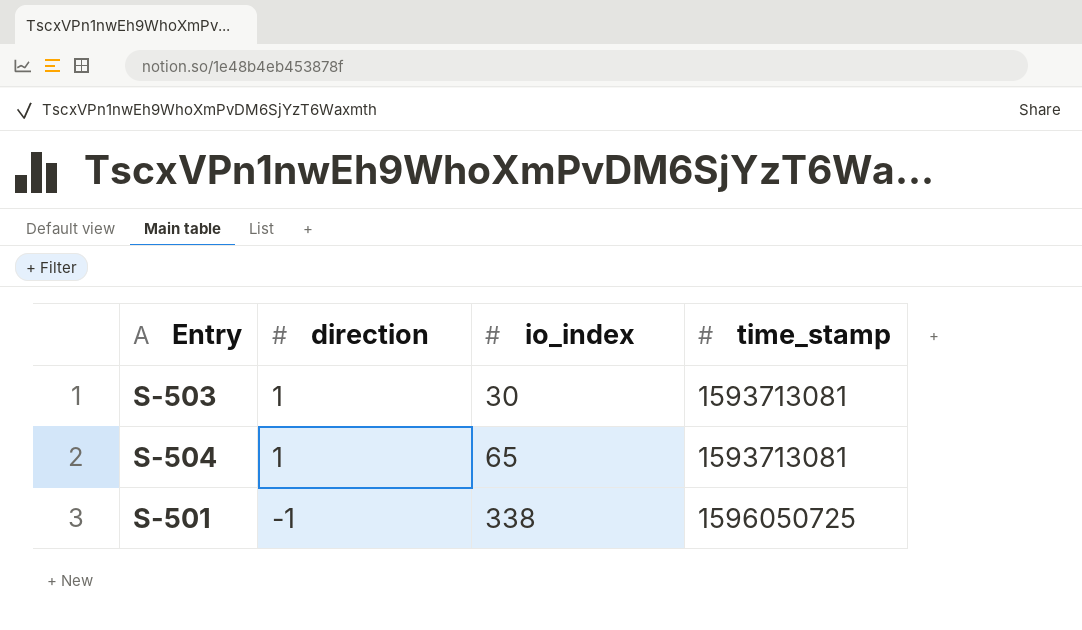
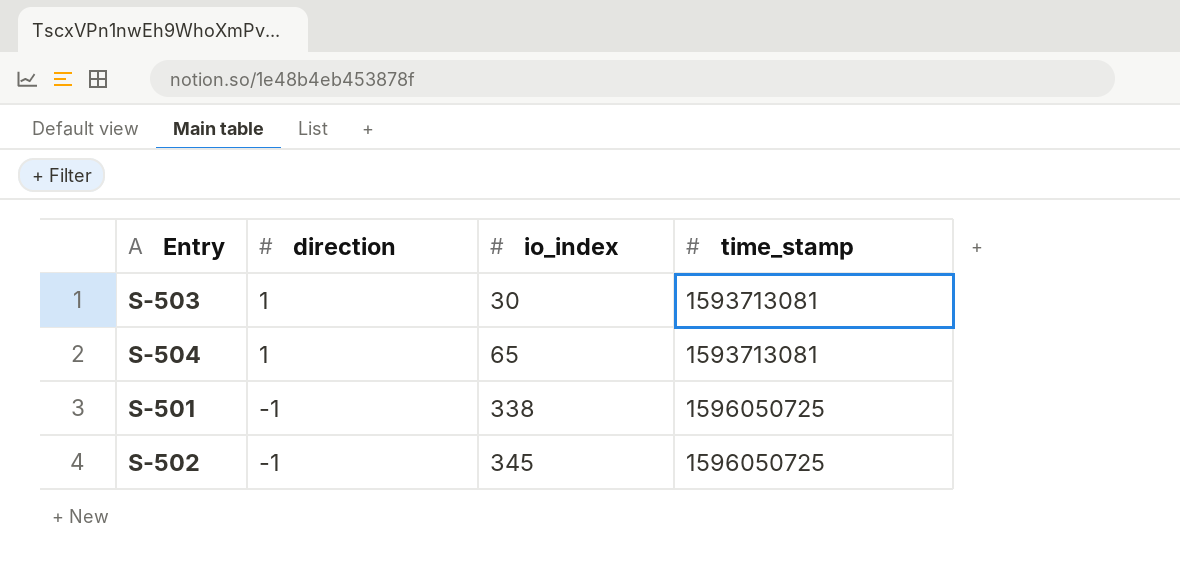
row S-502: none -> -1 | 345 | 1596050725

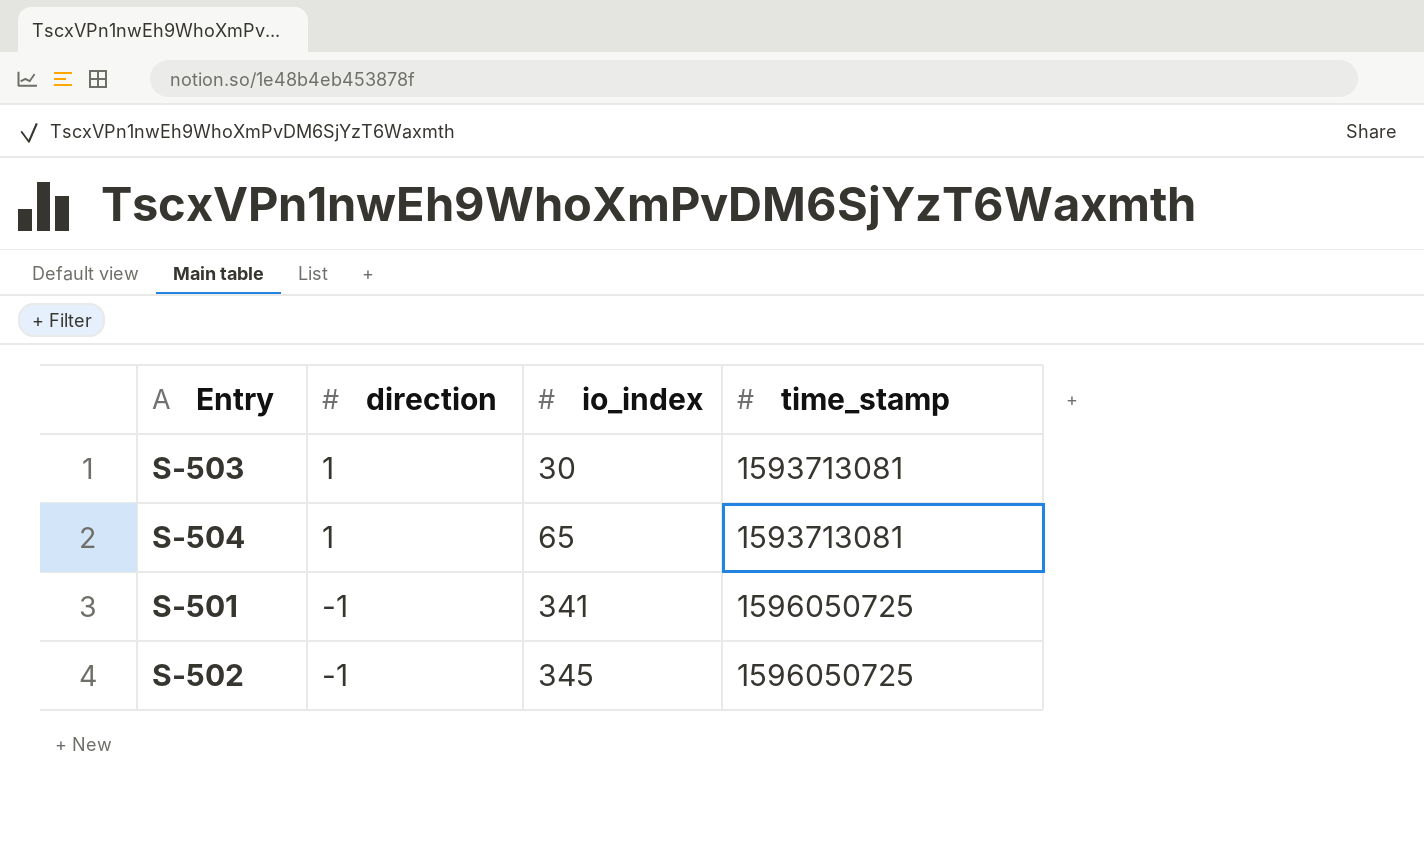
S-501 | io_index: 338 -> 341

